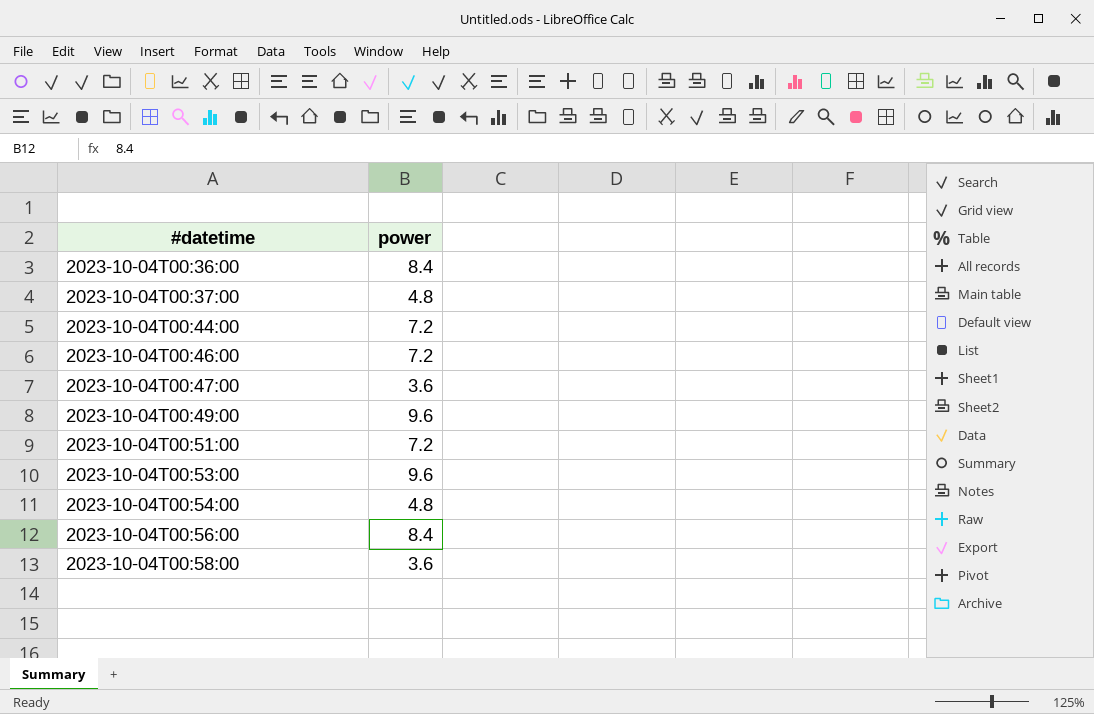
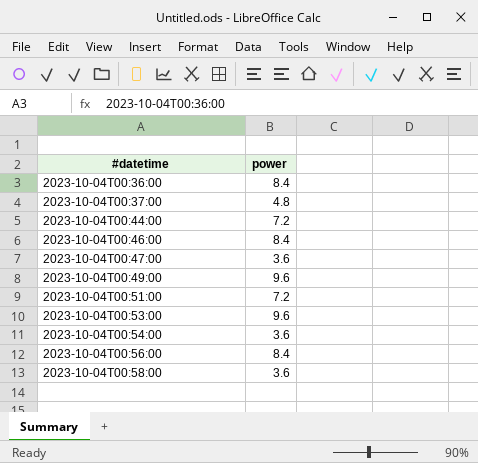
2023-10-04T00:46:00 | power: 7.2 -> 8.4
2023-10-04T00:54:00 | power: 4.8 -> 3.6

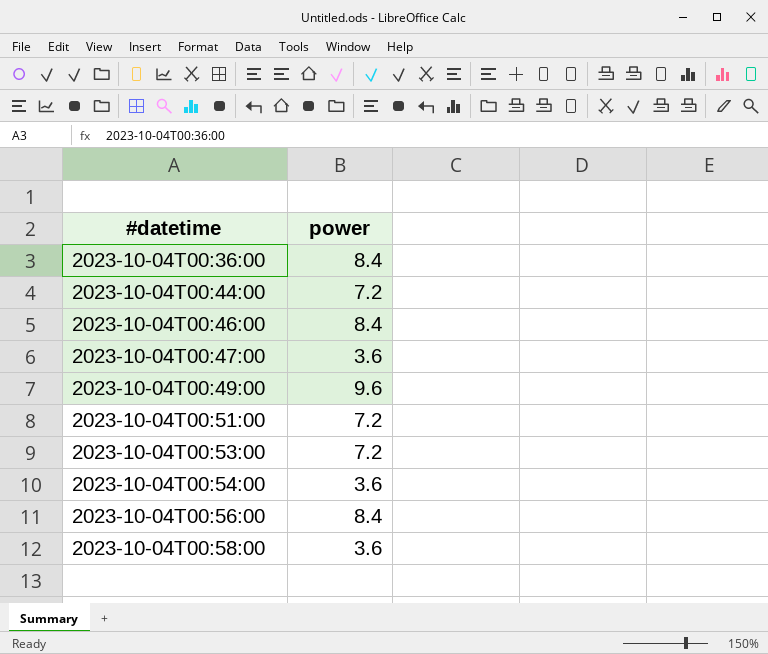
row 2023-10-04T00:37:00: 4.8 -> none
2023-10-04T00:53:00 | power: 9.6 -> 7.2

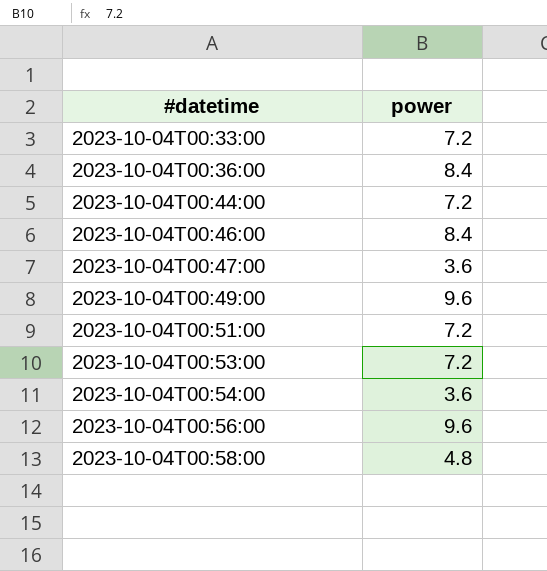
row 2023-10-04T00:33:00: none -> 7.2
2023-10-04T00:56:00 | power: 8.4 -> 9.6
2023-10-04T00:58:00 | power: 3.6 -> 4.8

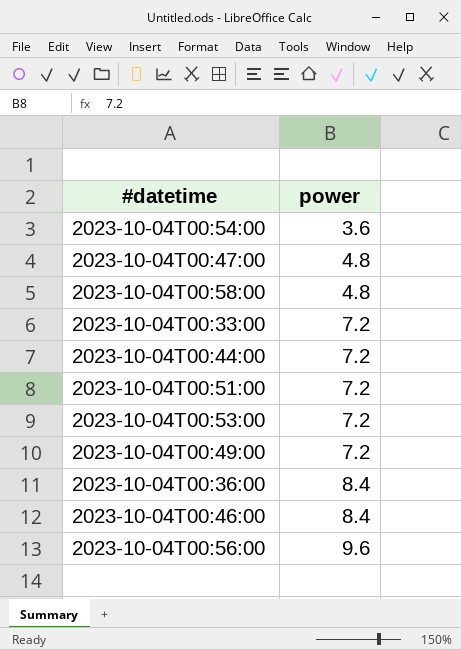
row order: #datetime ascending -> power ascending
2023-10-04T00:47:00 | power: 3.6 -> 4.8
2023-10-04T00:49:00 | power: 9.6 -> 7.2

